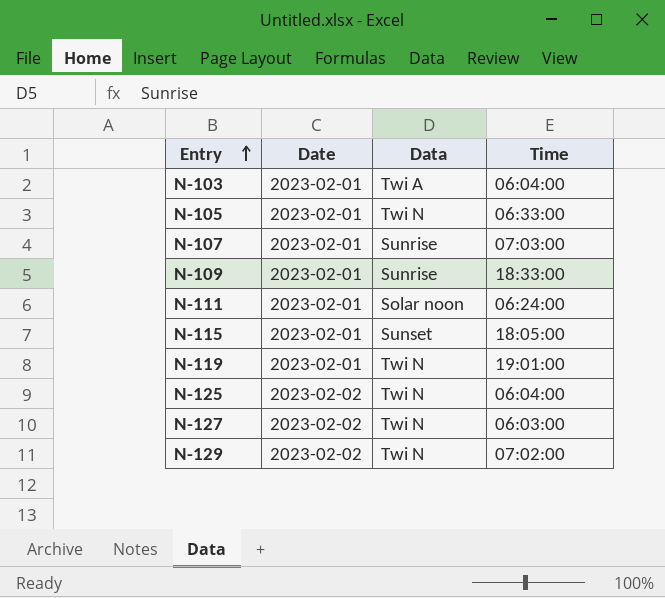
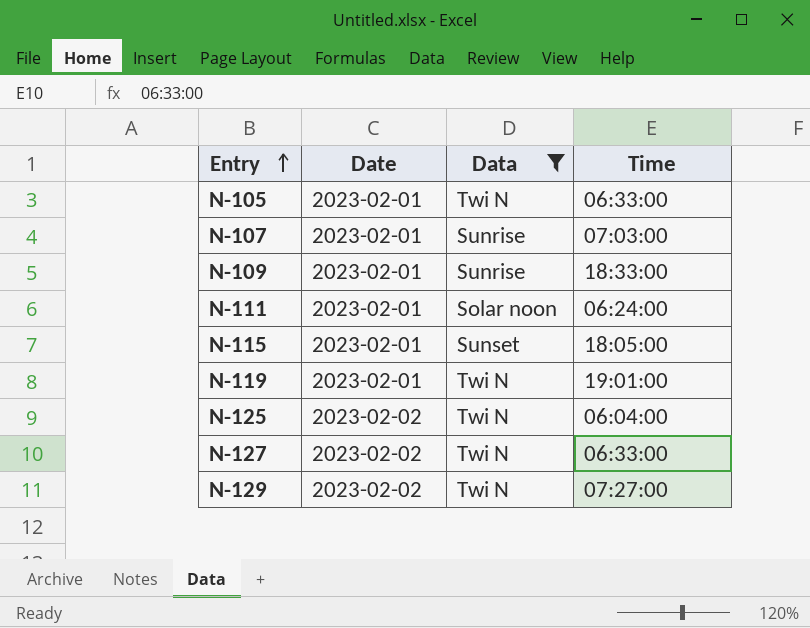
filter: none -> Data != Twi A
N-127 | Time: 06:03:00 -> 06:33:00
N-129 | Time: 07:02:00 -> 07:27:00

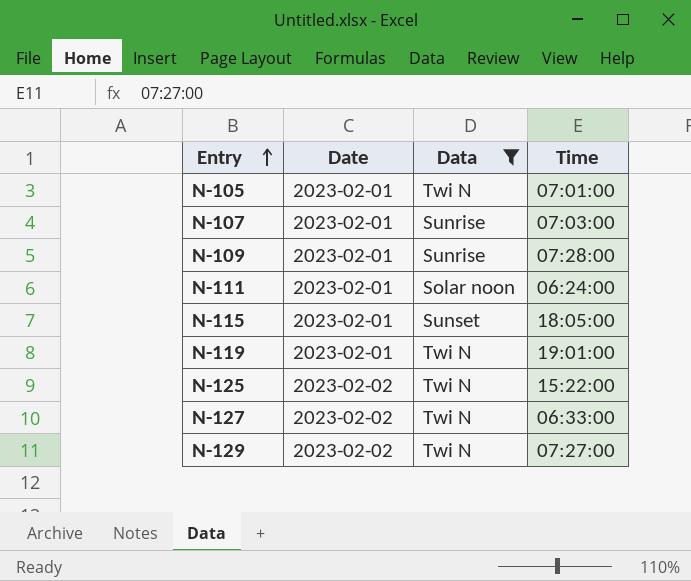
N-105 | Time: 06:33:00 -> 07:01:00
N-109 | Time: 18:33:00 -> 07:28:00
N-125 | Time: 06:04:00 -> 15:22:00

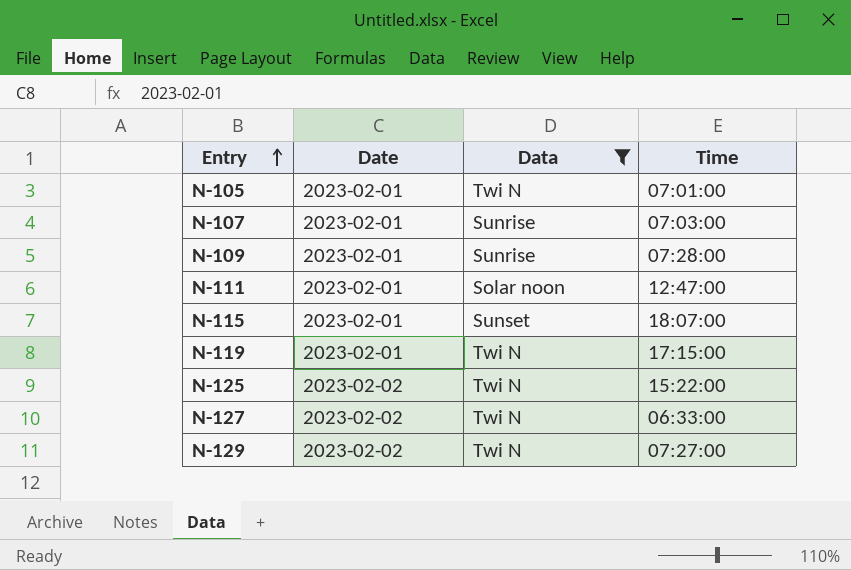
N-111 | Time: 06:24:00 -> 12:47:00
N-115 | Time: 18:05:00 -> 18:07:00
N-119 | Time: 19:01:00 -> 17:15:00

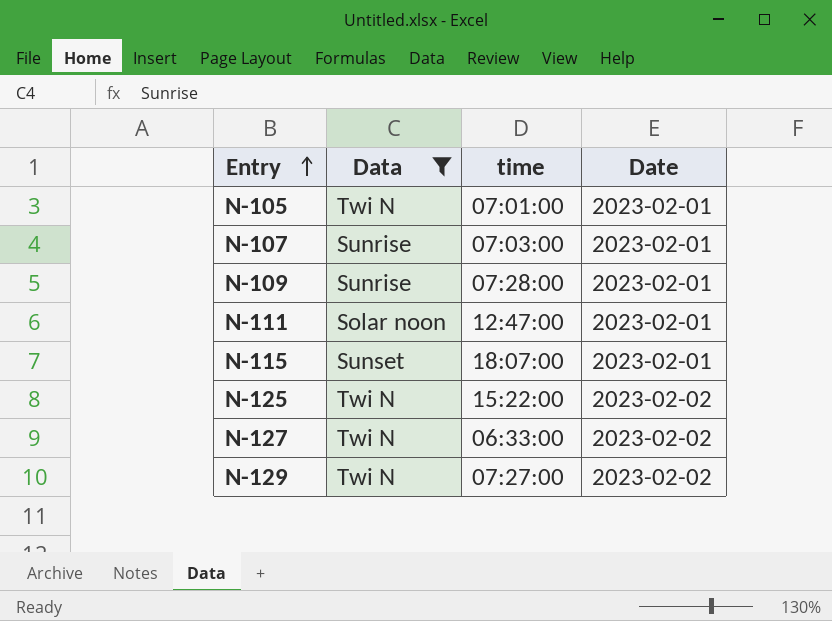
column name: Time -> time
column Date | position: 2 -> 4
row N-119: 2023-02-01 | Twi N | 17:15:00 -> none

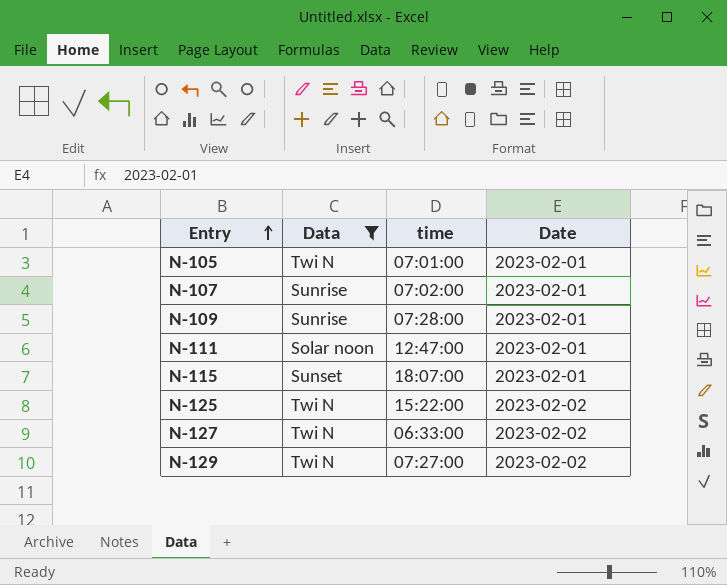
N-107 | time: 07:03:00 -> 07:02:00

